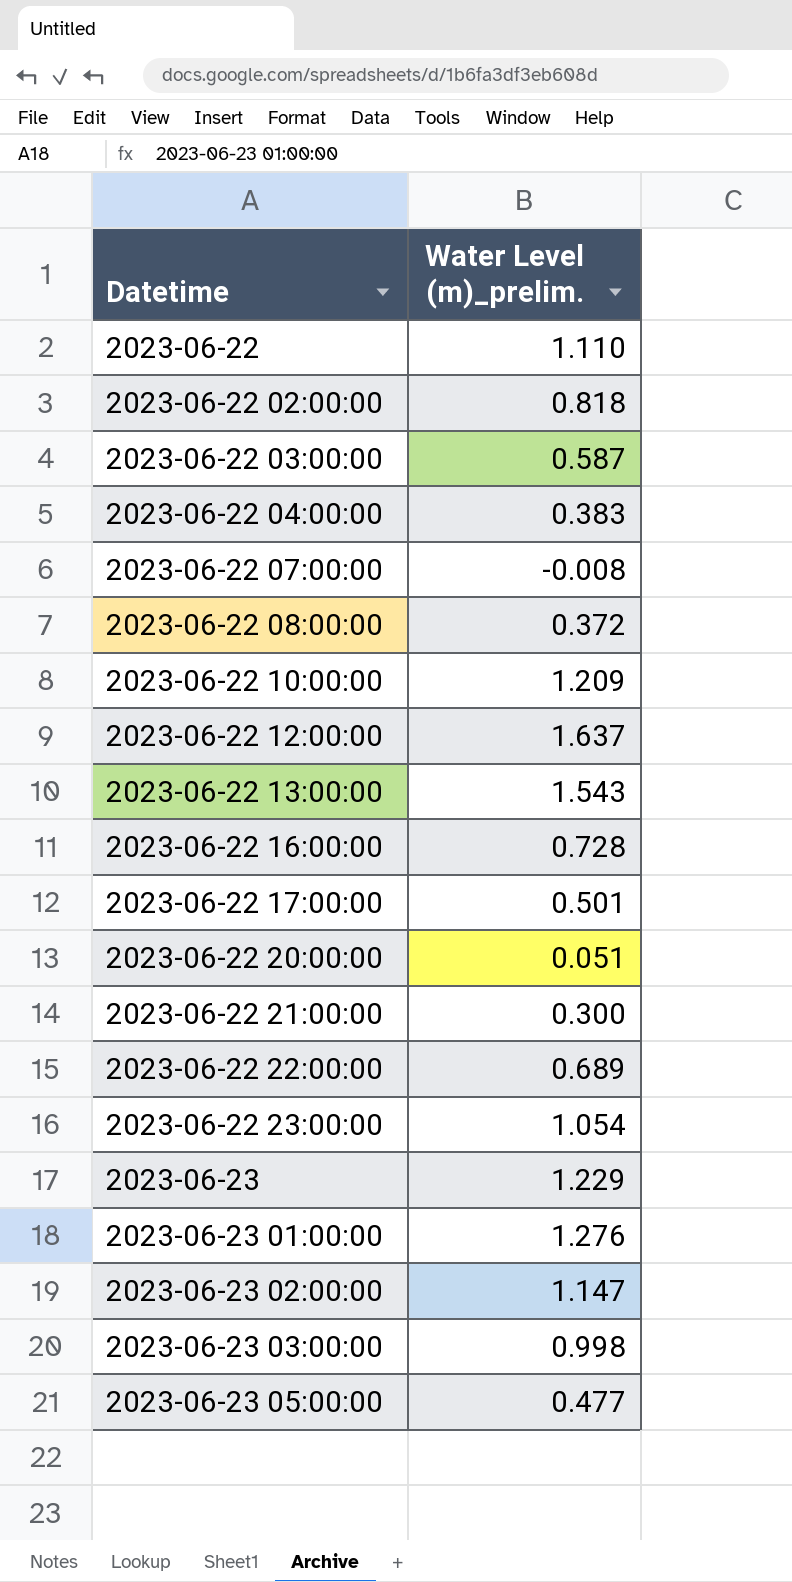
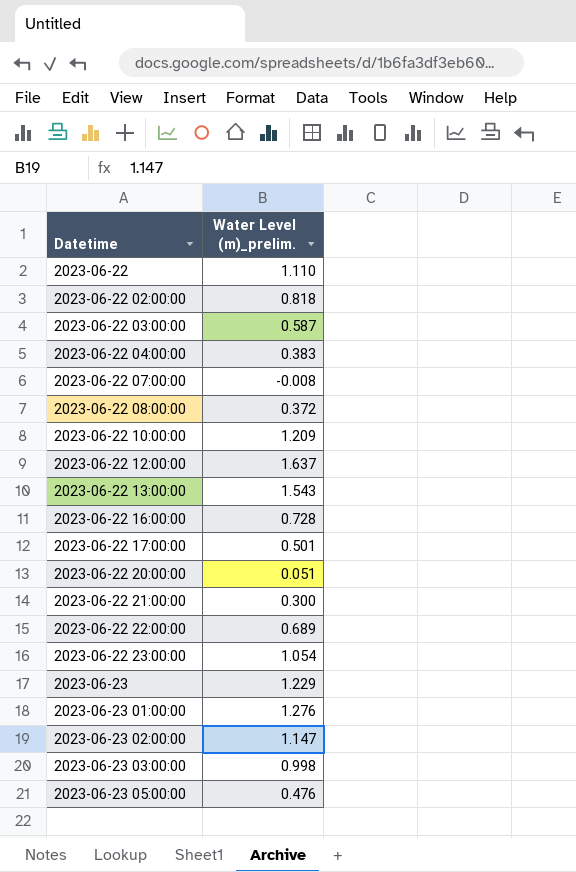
2023-06-23 05:00:00 | Water Level (m)_prelim.: 0.477 -> 0.476

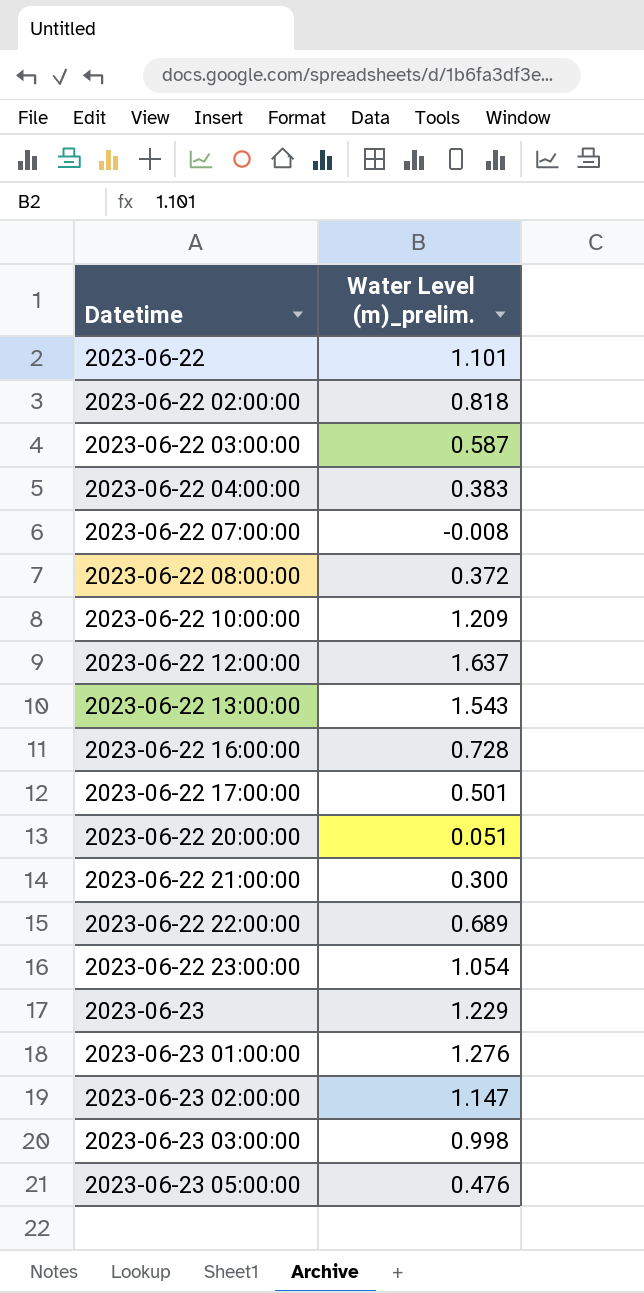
2023-06-22 | Water Level (m)_prelim.: 1.110 -> 1.101

